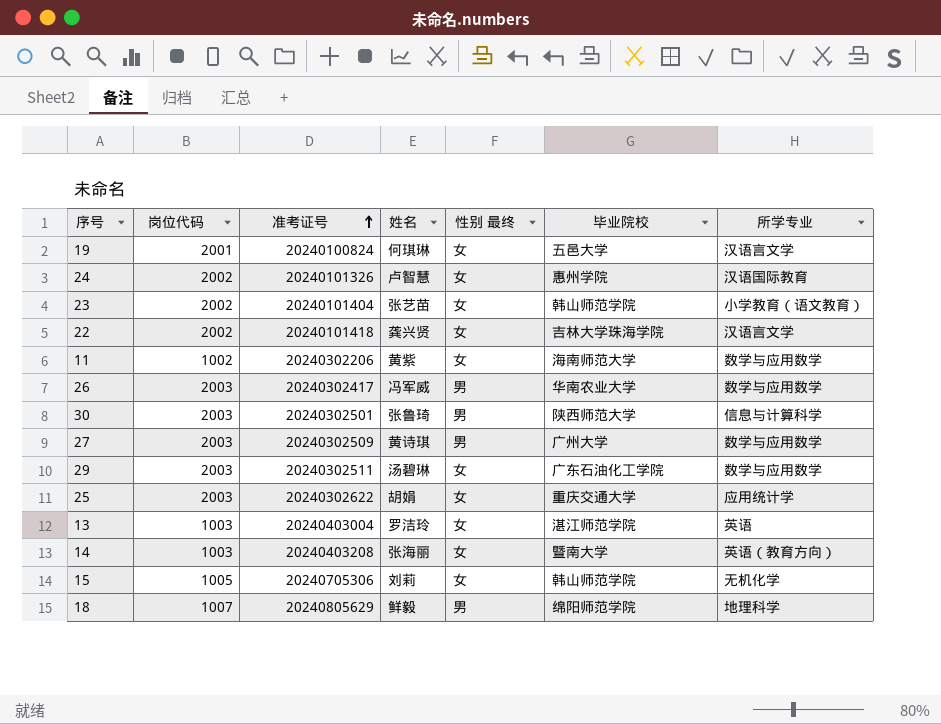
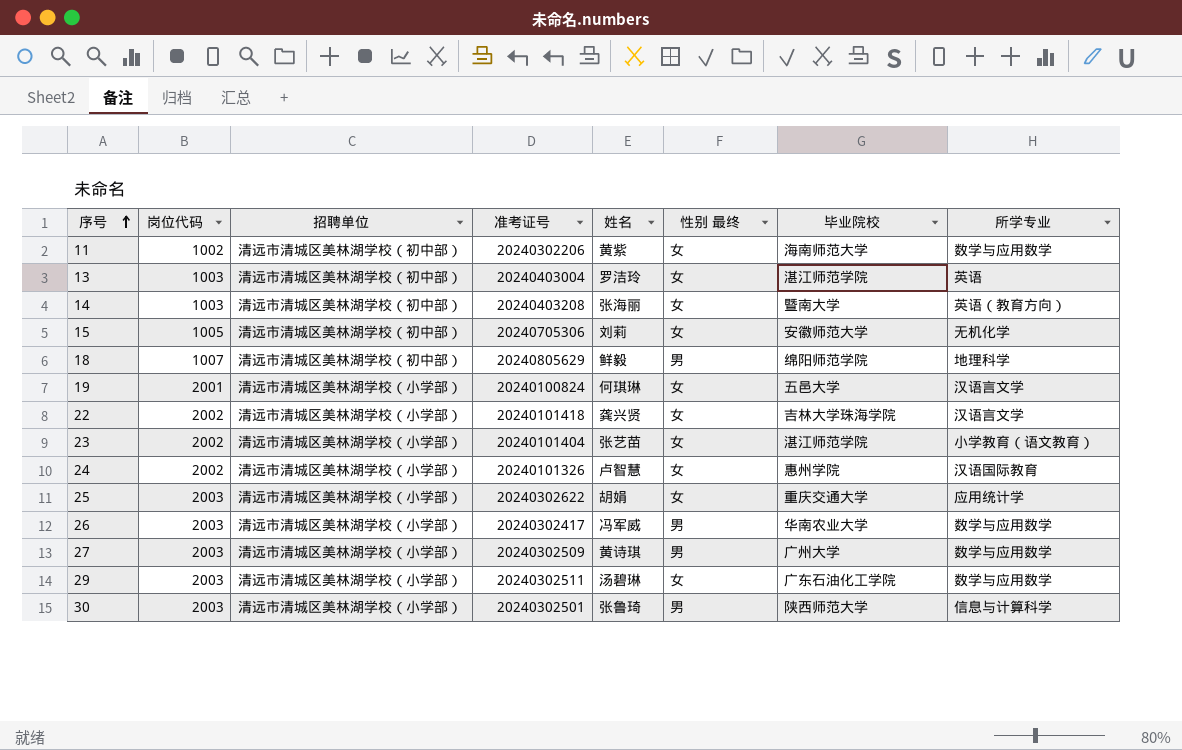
row order: 准考证号 ascending -> 序号 ascending
column 招聘单位 | position: none -> 3
15 | 毕业院校: 韩山师范学院 -> 安徽师范大学
23 | 毕业院校: 韩山师范学院 -> 湛江师范学院

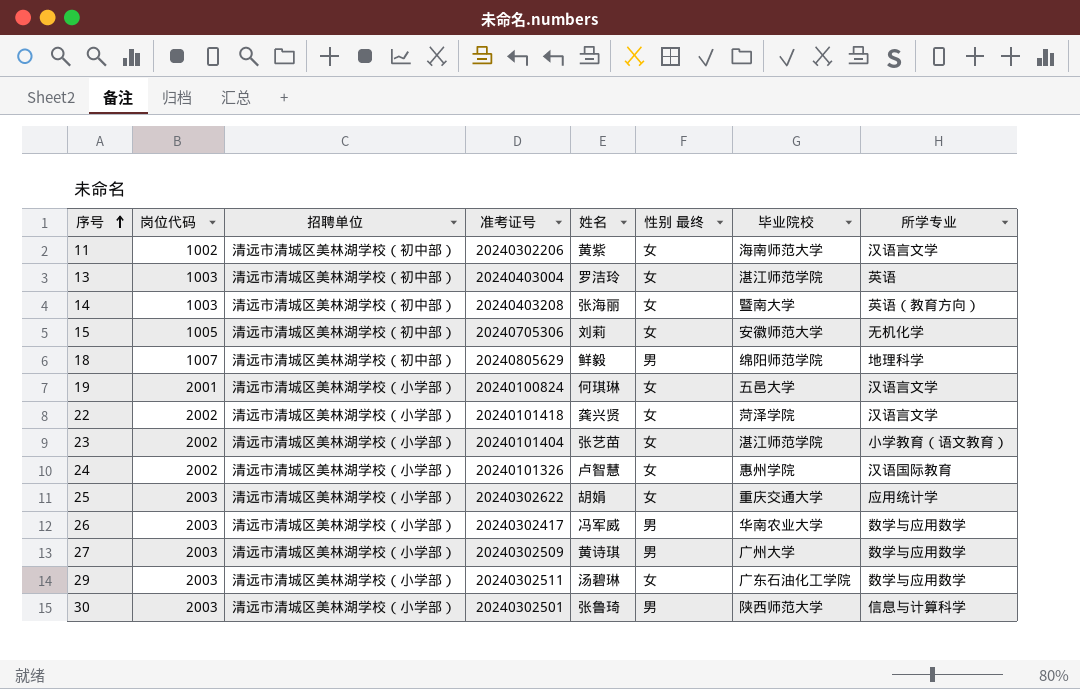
11 | 所学专业: 数学与应用数学 -> 汉语言文学
22 | 毕业院校: 吉林大学珠海学院 -> 菏泽学院

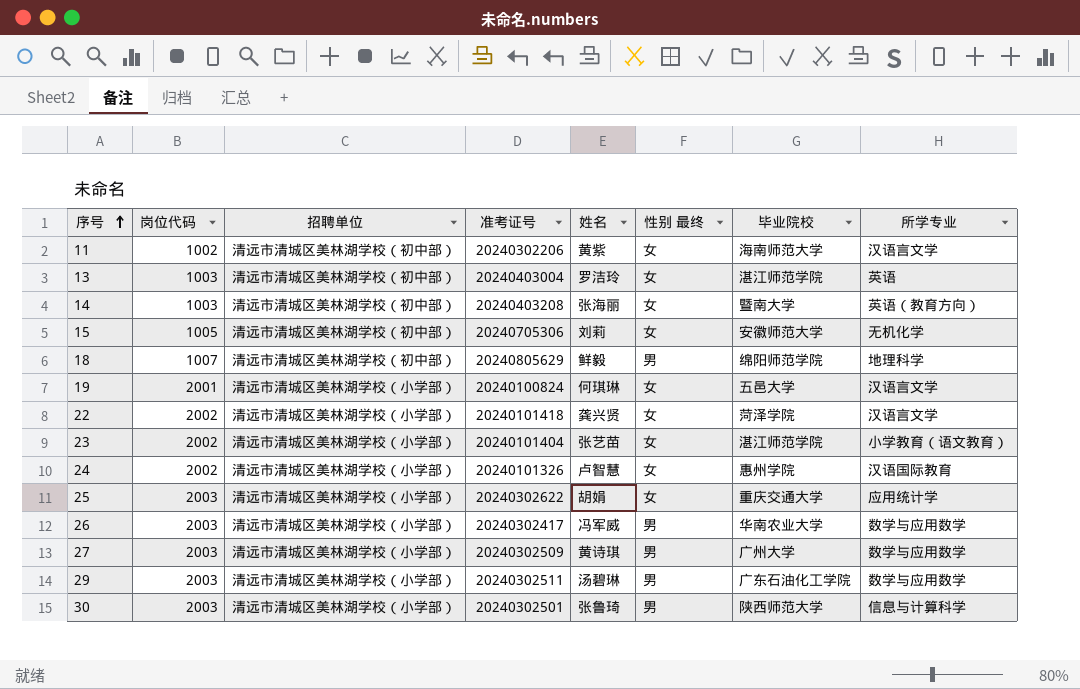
29 | 性别 最终: 女 -> 男

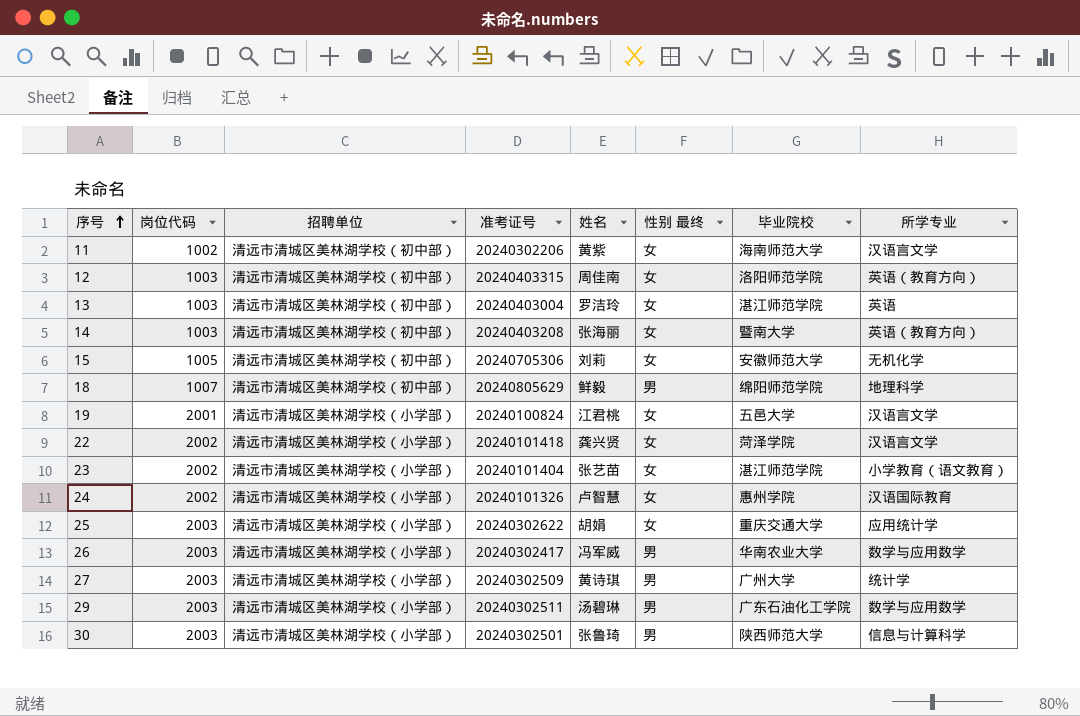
row 12: none -> 1003 | 清远市清城区美林湖学校（初中部） | 20240403315 | 周佳南 | 女 | 洛阳师范学院 | 英语（教育方向）
19 | 姓名: 何琪琳 -> 江君桃
27 | 所学专业: 数学与应用数学 -> 统计学

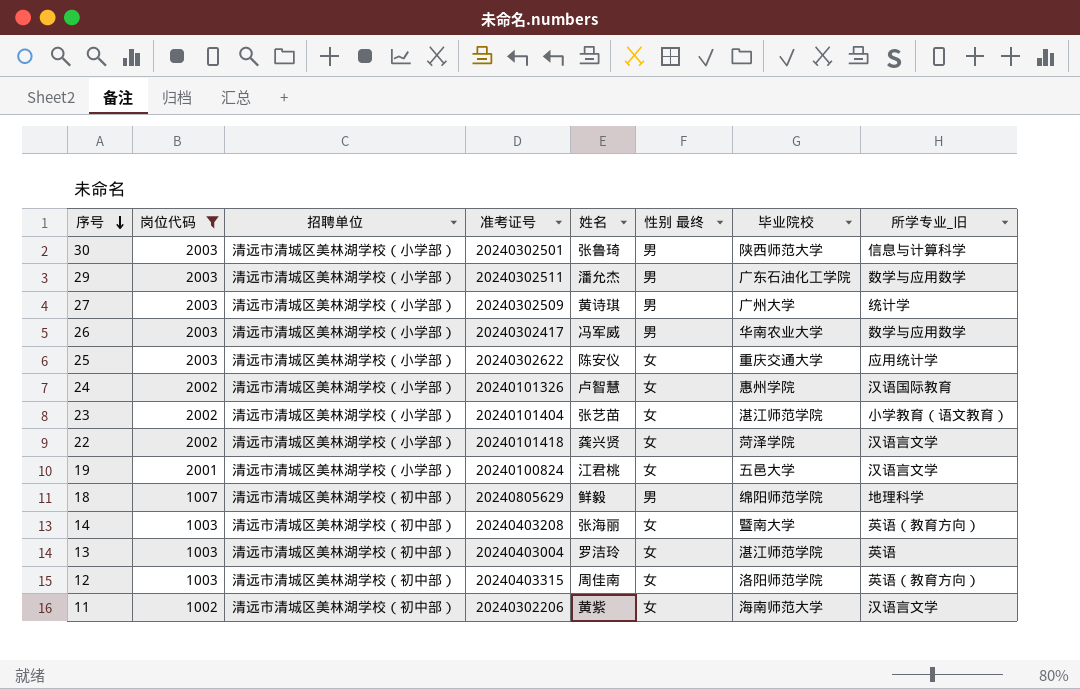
filter: none -> 岗位代码 != 1005
row order: 序号 ascending -> 序号 descending
column name: 所学专业 -> 所学专业_旧
29 | 姓名: 汤碧琳 -> 潘允杰
25 | 姓名: 胡娟 -> 陈安仪

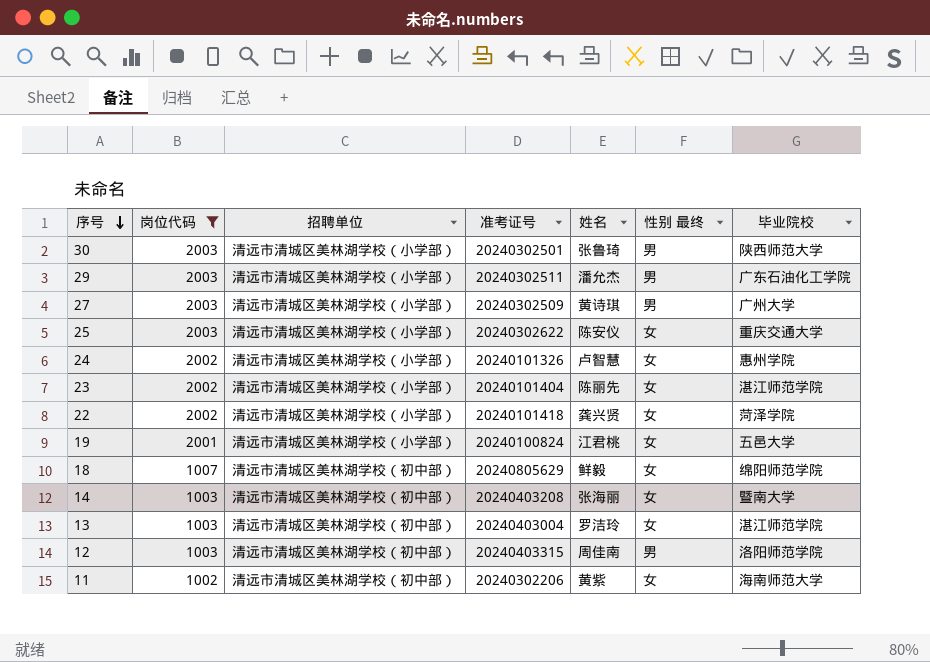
column 所学专业_旧 | position: 8 -> none
row 26: 2003 | 清远市清城区美林湖学校（小学部） | 20240302417 | 冯军威 | 男 | 华南农业大学 | 数学与应用数学 -> none
23 | 姓名: 张艺苗 -> 陈丽先
18 | 性别 最终: 男 -> 女
12 | 性别 最终: 女 -> 男

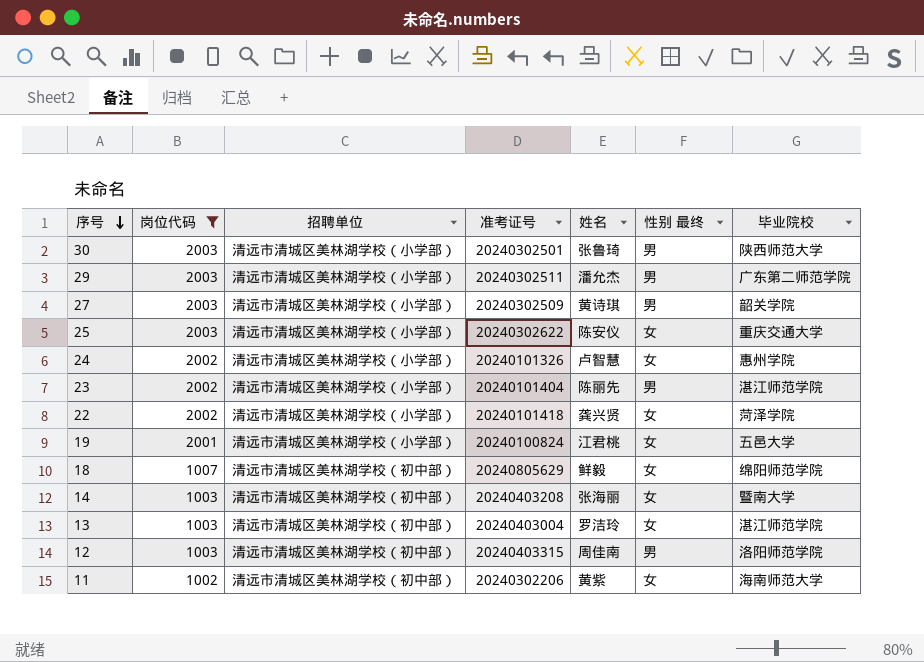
29 | 毕业院校: 广东石油化工学院 -> 广东第二师范学院
27 | 毕业院校: 广州大学 -> 韶关学院
23 | 性别 最终: 女 -> 男

